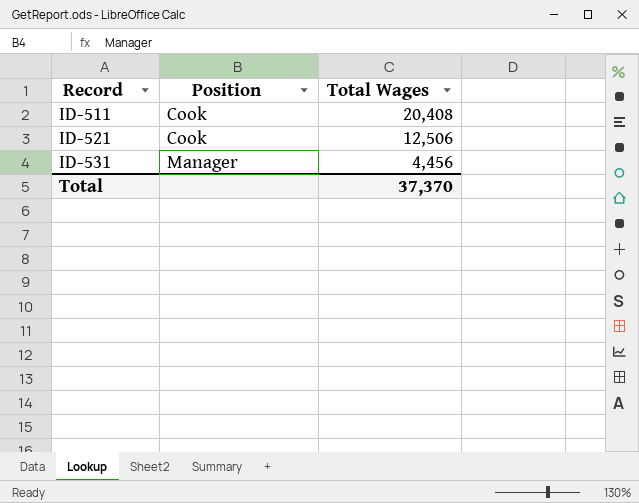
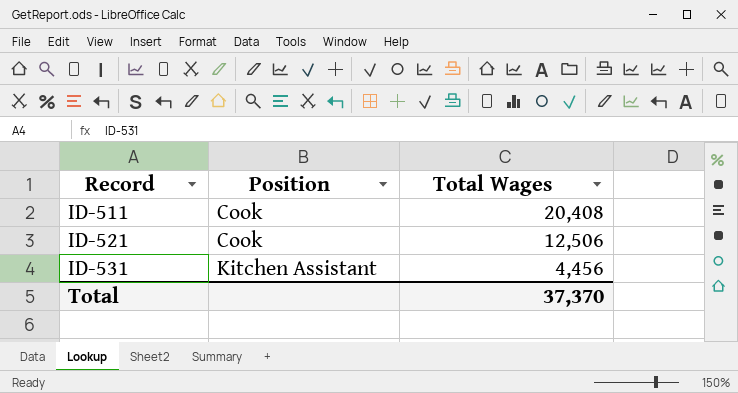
ID-531 | Position: Manager -> Kitchen Assistant

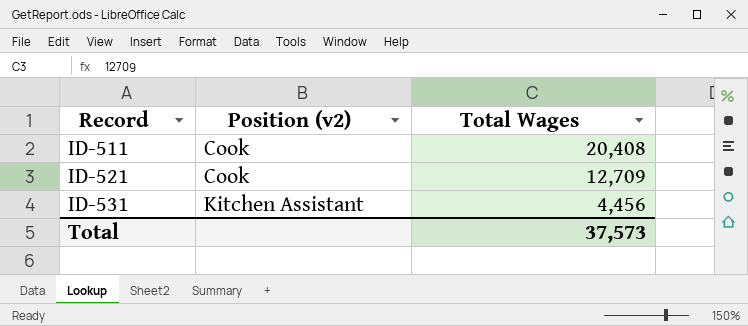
column name: Position -> Position (v2)
ID-521 | Total Wages: 12,506 -> 12,709
Total | Total Wages: 37,370 -> 37,573

